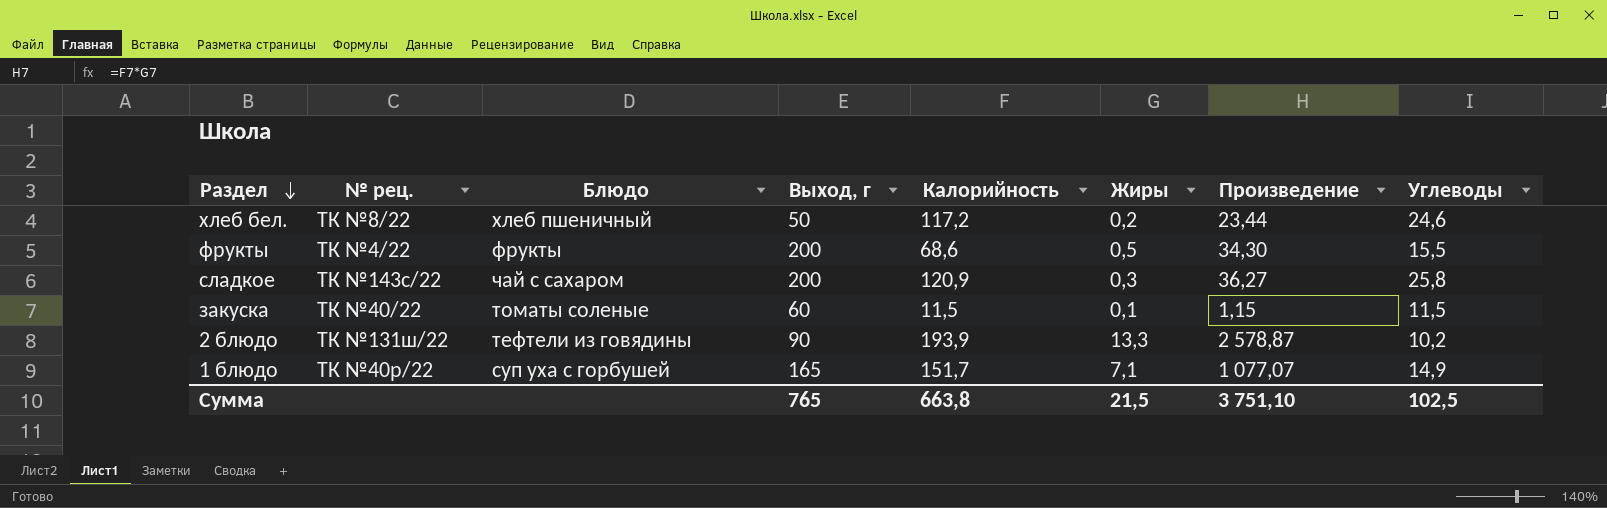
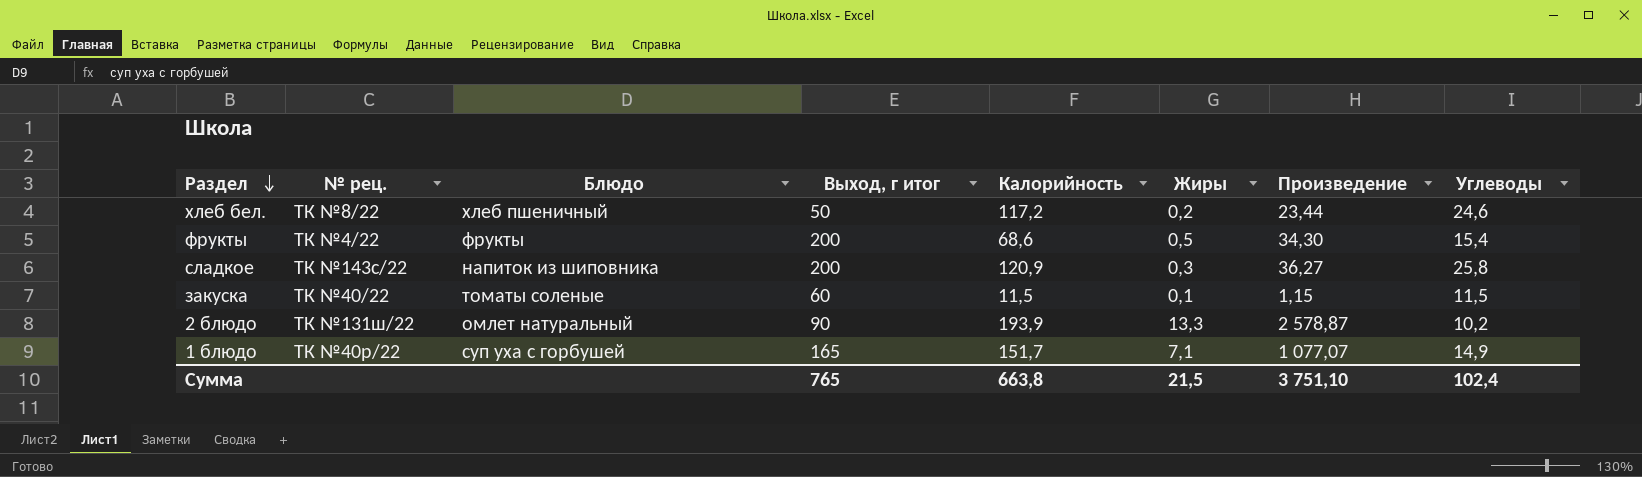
column name: Выход, г -> Выход, г итог
фрукты | Углеводы: 15,5 -> 15,4
сладкое | Блюдо: чай с сахаром -> напиток из шиповника
2 блюдо | Блюдо: тефтели из говядины -> омлет натуральный
Сумма | Углеводы: 102,5 -> 102,4

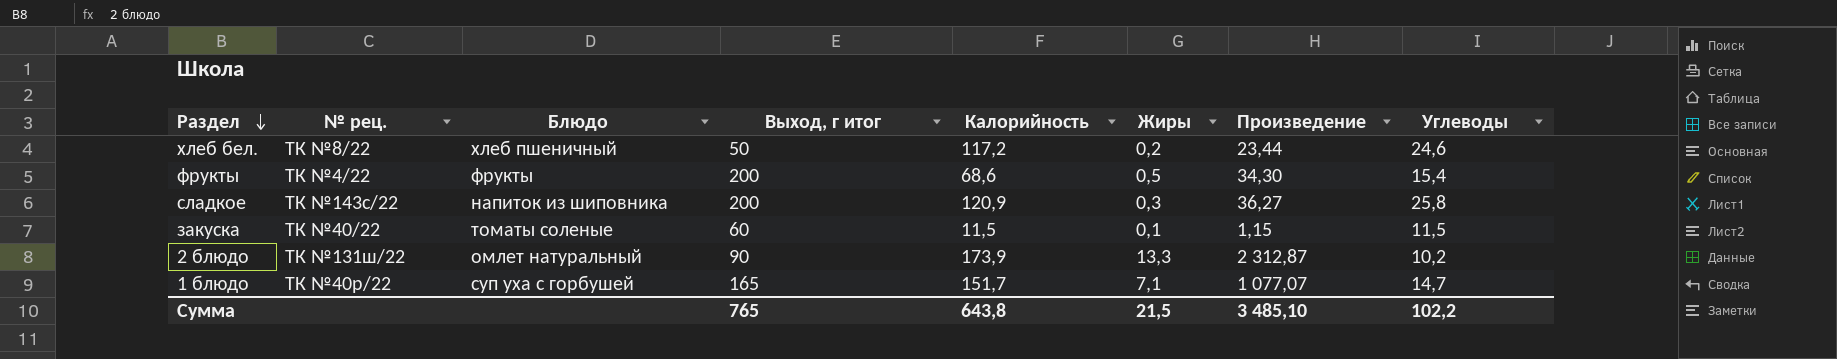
2 блюдо | Калорийность: 193,9 -> 173,9
2 блюдо | Произведение: 2 578,87 -> 2 312,87
1 блюдо | Углеводы: 14,9 -> 14,7
Сумма | Калорийность: 663,8 -> 643,8
Сумма | Произведение: 3 751,10 -> 3 485,10
Сумма | Углеводы: 102,4 -> 102,2

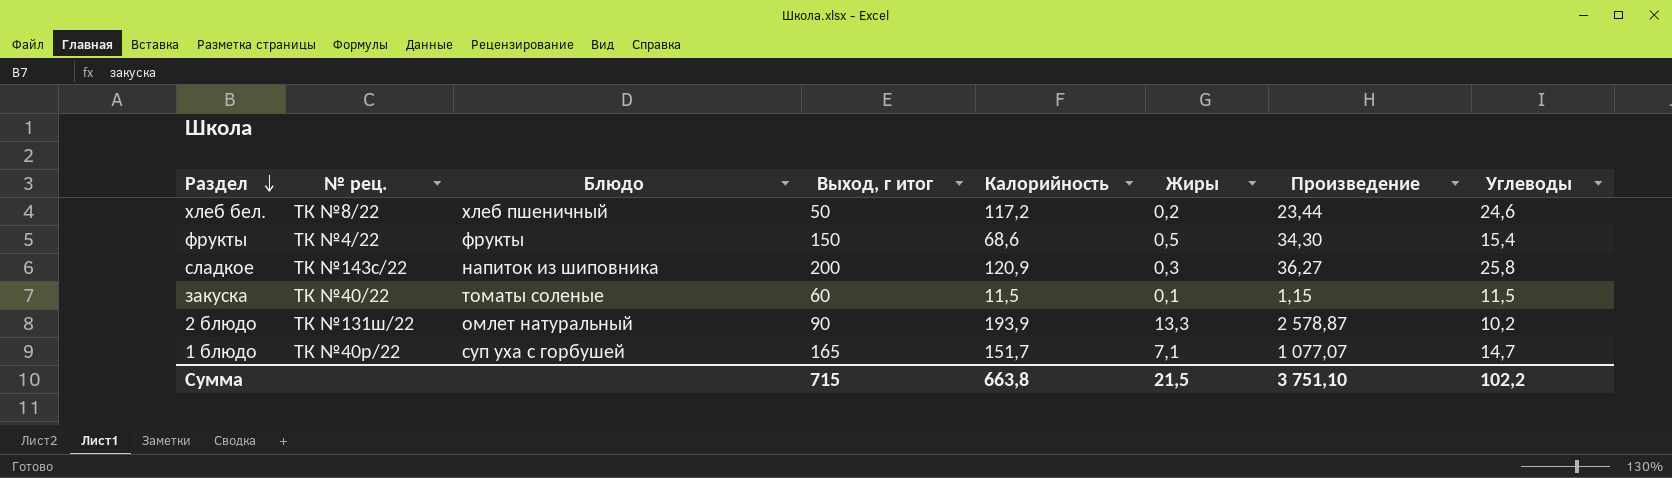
фрукты | Выход, г итог: 200 -> 150
2 блюдо | Калорийность: 173,9 -> 193,9
2 блюдо | Произведение: 2 312,87 -> 2 578,87
Сумма | Выход, г итог: 765 -> 715
Сумма | Калорийность: 643,8 -> 663,8
Сумма | Произведение: 3 485,10 -> 3 751,10

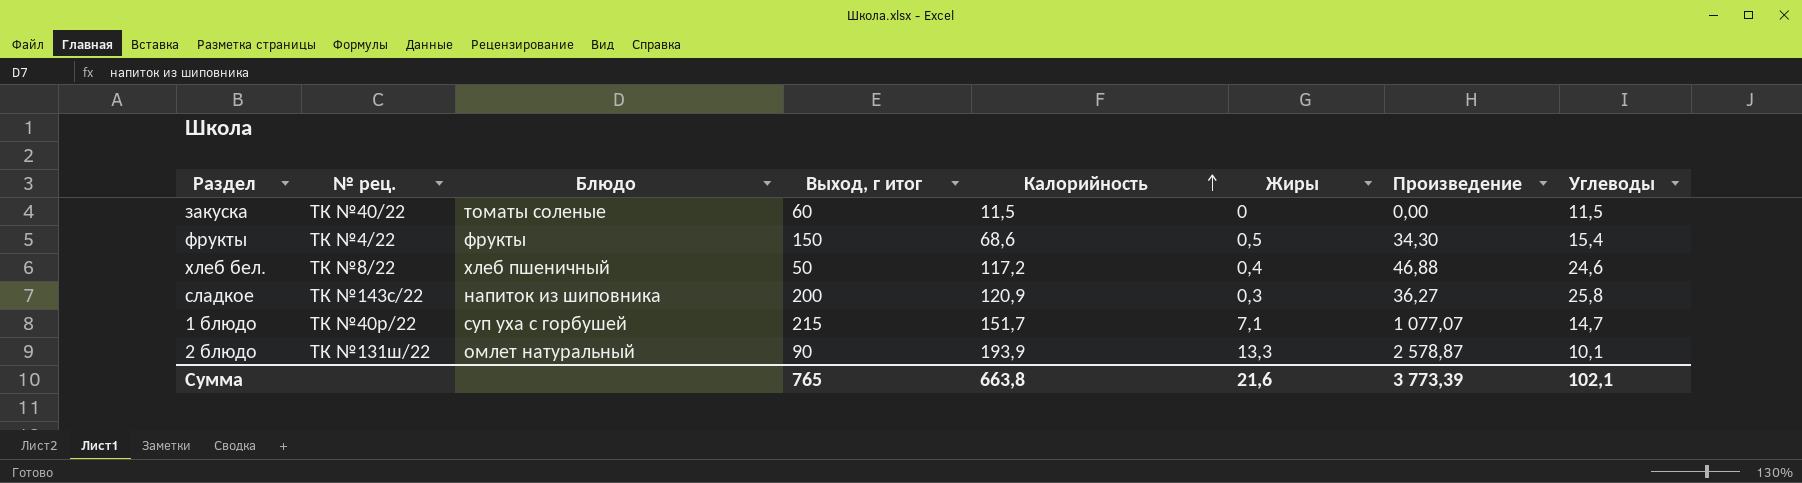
row order: Раздел descending -> Калорийность ascending
закуска | Жиры: 0,1 -> 0
закуска | Произведение: 1,15 -> 0,00
хлеб бел. | Жиры: 0,2 -> 0,4
хлеб бел. | Произведение: 23,44 -> 46,88
1 блюдо | Выход, г итог: 165 -> 215
2 блюдо | Углеводы: 10,2 -> 10,1
Сумма | Выход, г итог: 715 -> 765
Сумма | Жиры: 21,5 -> 21,6
Сумма | Произведение: 3 751,10 -> 3 773,39
Сумма | Углеводы: 102,2 -> 102,1

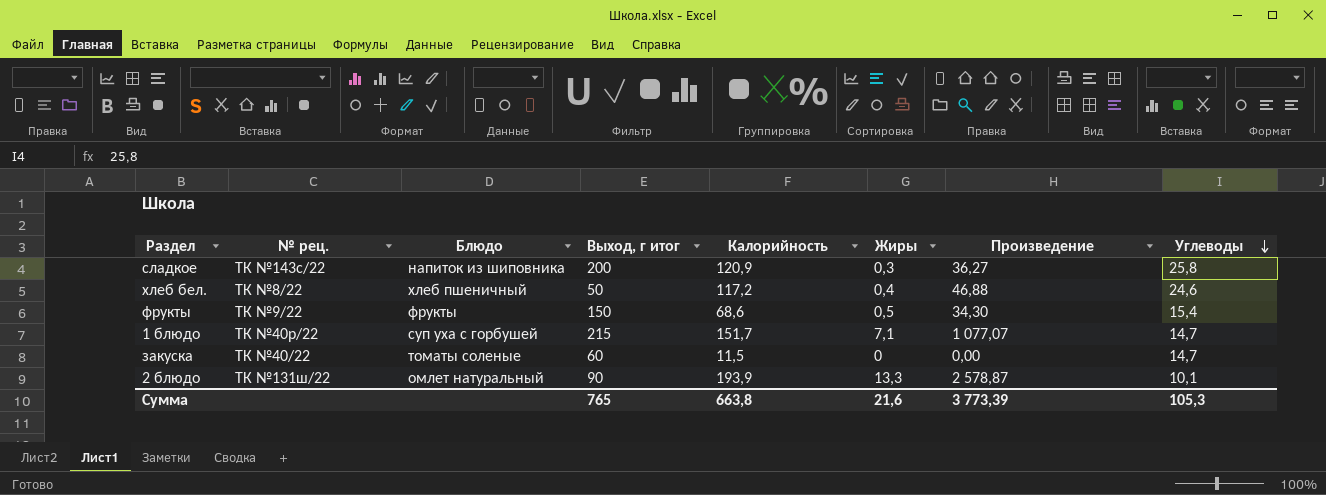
row order: Калорийность ascending -> Углеводы descending
фрукты | № рец.: ТК №4/22 -> ТК №9/22
закуска | Углеводы: 11,5 -> 14,7
Сумма | Углеводы: 102,1 -> 105,3

